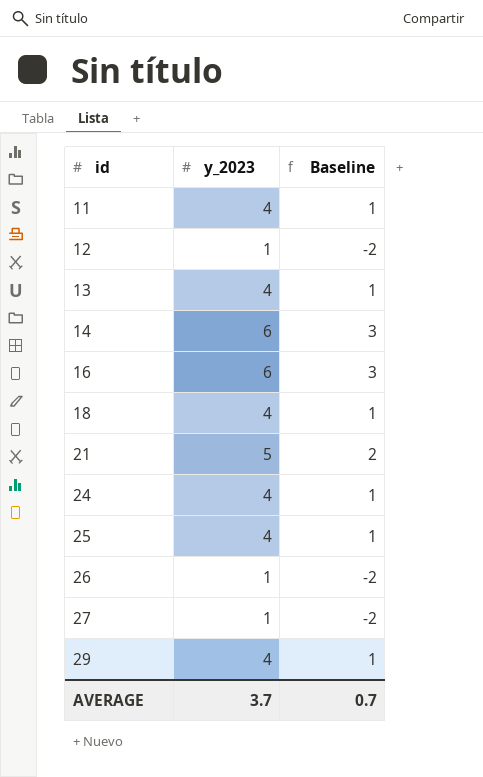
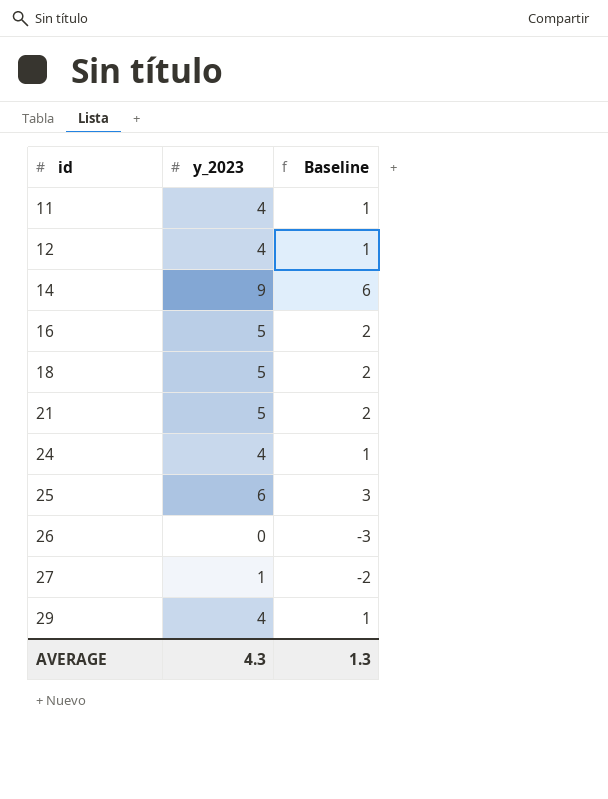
row 13: 4 | 1 -> none
12 | y_2023: 1 -> 4
12 | Baseline: -2 -> 1
14 | y_2023: 6 -> 9
14 | Baseline: 3 -> 6
16 | y_2023: 6 -> 5
16 | Baseline: 3 -> 2
18 | y_2023: 4 -> 5
18 | Baseline: 1 -> 2
25 | y_2023: 4 -> 6
25 | Baseline: 1 -> 3
26 | y_2023: 1 -> 0
26 | Baseline: -2 -> -3
AVERAGE | y_2023: 3.7 -> 4.3
AVERAGE | Baseline: 0.7 -> 1.3

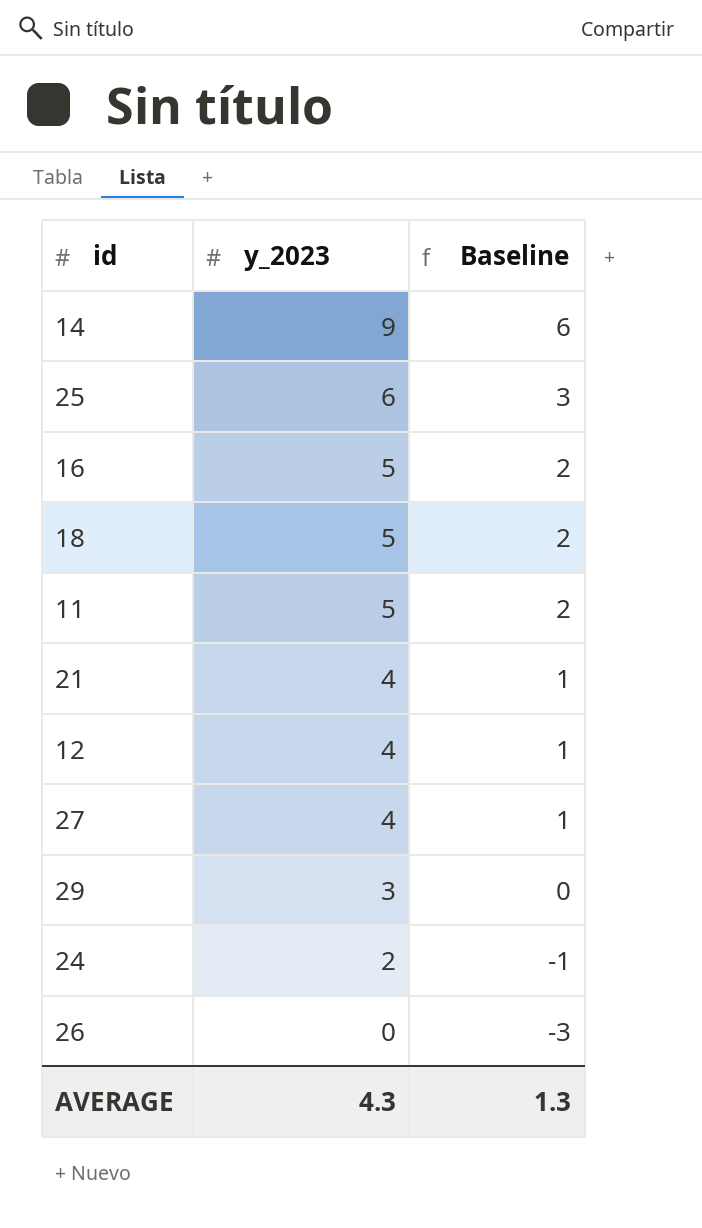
row order: id ascending -> y_2023 descending
11 | y_2023: 4 -> 5
11 | Baseline: 1 -> 2
21 | y_2023: 5 -> 4
21 | Baseline: 2 -> 1
27 | y_2023: 1 -> 4
27 | Baseline: -2 -> 1
29 | y_2023: 4 -> 3
29 | Baseline: 1 -> 0
24 | y_2023: 4 -> 2
24 | Baseline: 1 -> -1

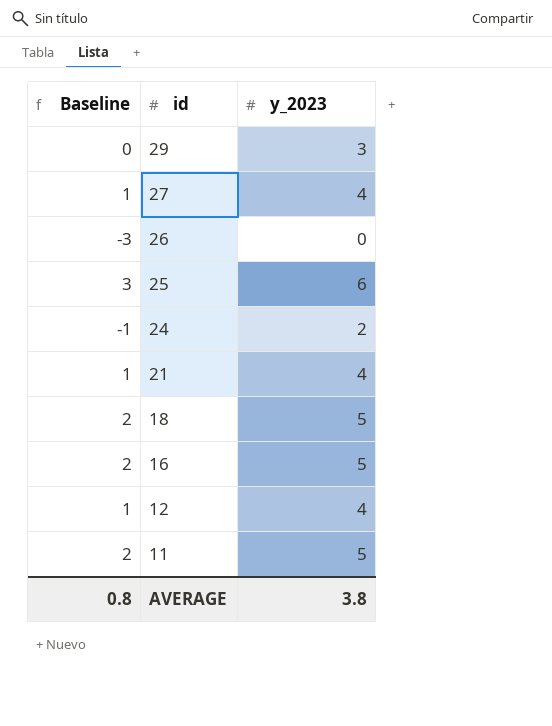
row order: y_2023 descending -> id descending
column Baseline | position: 3 -> 1
row 14: 9 | 6 -> none
AVERAGE | Baseline: 1.3 -> 0.8
AVERAGE | y_2023: 4.3 -> 3.8

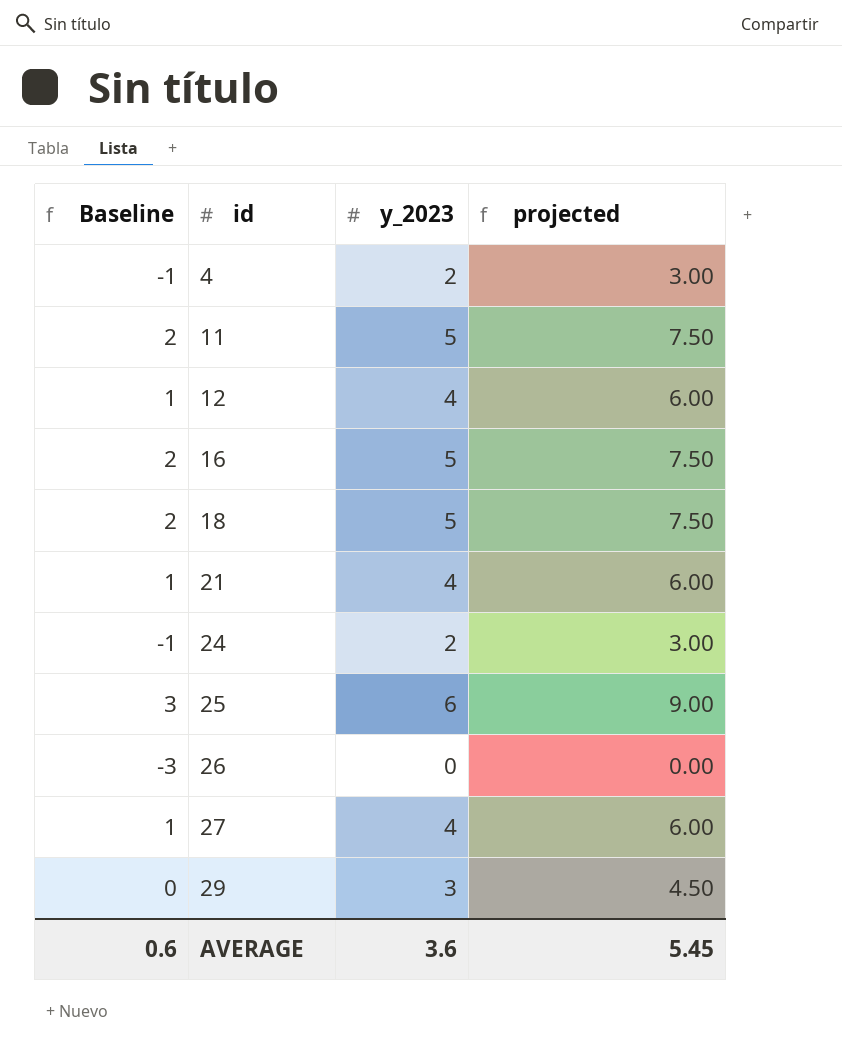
row order: id descending -> id ascending
column projected | formula: none -> [y_2023] * 1.5
row 4: none -> -1 | 2 | 3.00
AVERAGE | Baseline: 0.8 -> 0.6
AVERAGE | y_2023: 3.8 -> 3.6

